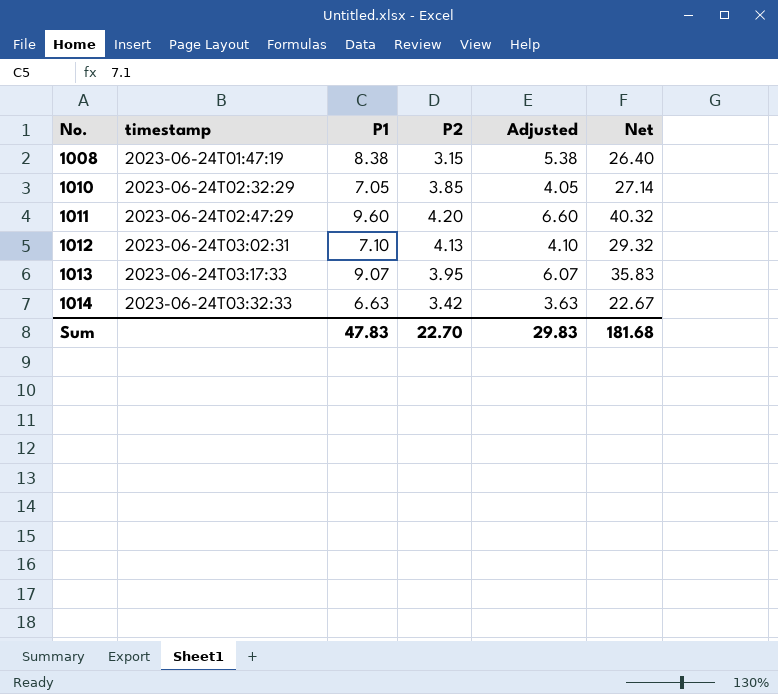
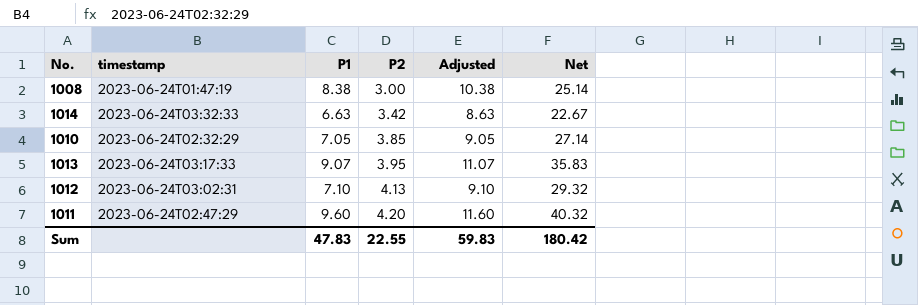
row order: No. ascending -> P2 ascending
column Adjusted | formula: [P1] - 3 -> [P1] + 2
1008 | P2: 3.15 -> 3.00
1008 | Net: 26.40 -> 25.14
Sum | P2: 22.70 -> 22.55
Sum | Adjusted: 29.83 -> 59.83
Sum | Net: 181.68 -> 180.42

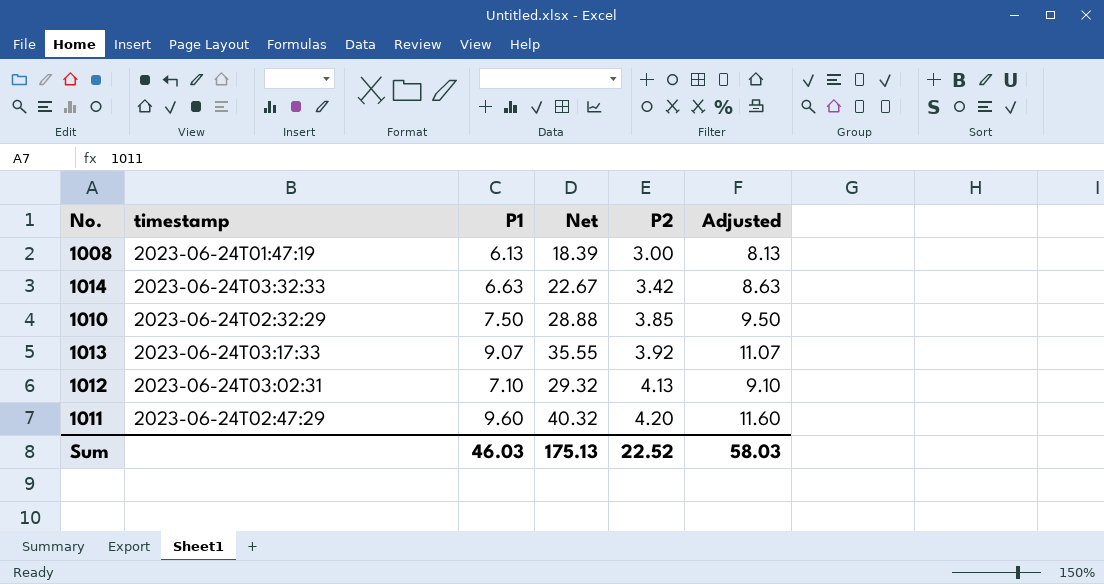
column Net | position: 6 -> 4
1008 | P1: 8.38 -> 6.13
1008 | Net: 25.14 -> 18.39
1008 | Adjusted: 10.38 -> 8.13
1010 | P1: 7.05 -> 7.50
1010 | Net: 27.14 -> 28.88
1010 | Adjusted: 9.05 -> 9.50
1013 | Net: 35.83 -> 35.55
1013 | P2: 3.95 -> 3.92
Sum | P1: 47.83 -> 46.03
Sum | Net: 180.42 -> 175.13
Sum | P2: 22.55 -> 22.52
Sum | Adjusted: 59.83 -> 58.03

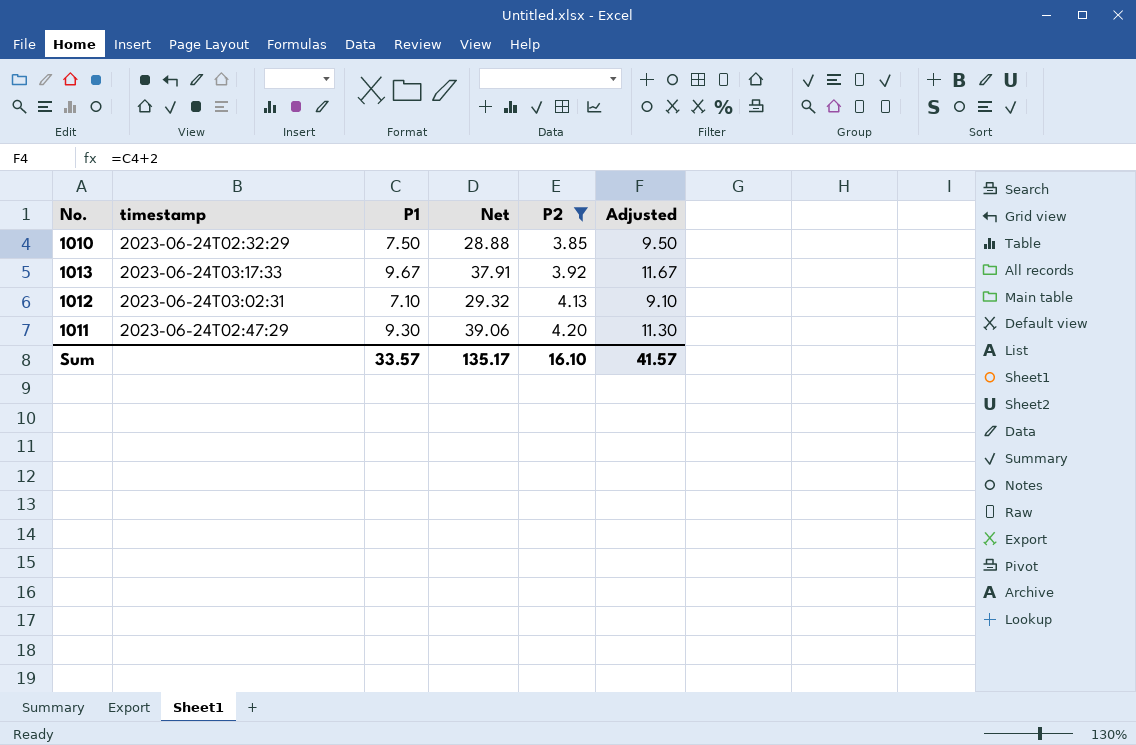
filter: none -> P2 >= 3.85
1013 | P1: 9.07 -> 9.67
1013 | Net: 35.55 -> 37.91
1013 | Adjusted: 11.07 -> 11.67
1011 | P1: 9.60 -> 9.30
1011 | Net: 40.32 -> 39.06
1011 | Adjusted: 11.60 -> 11.30
Sum | P1: 46.03 -> 33.57
Sum | Net: 175.13 -> 135.17
Sum | P2: 22.52 -> 16.10
Sum | Adjusted: 58.03 -> 41.57

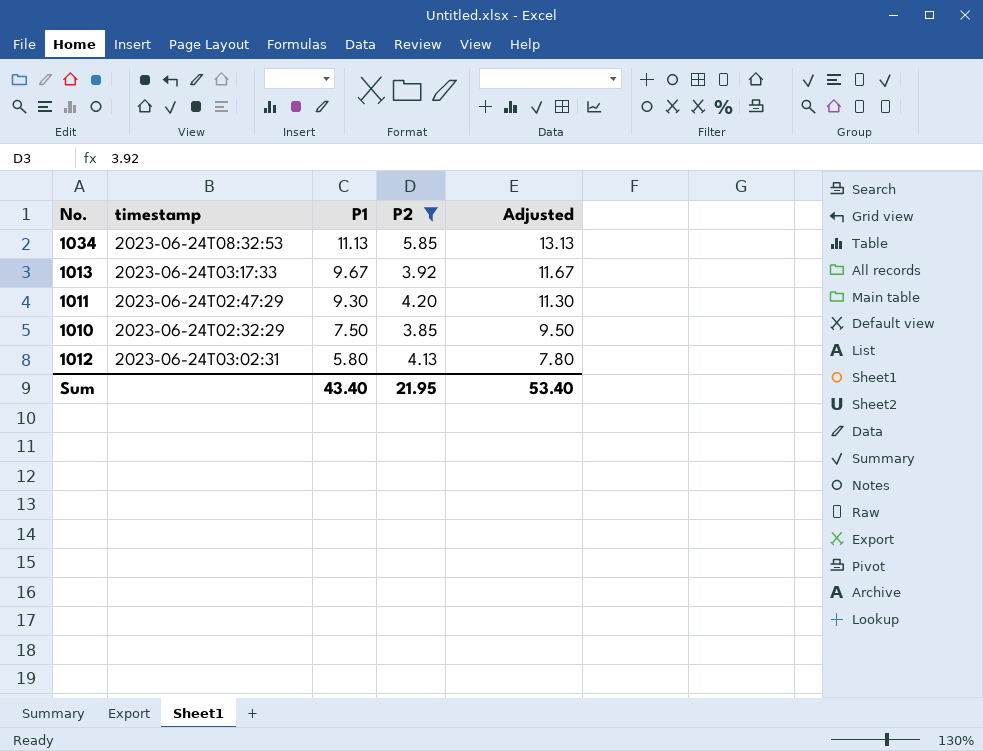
row order: P2 ascending -> P1 descending
column Net | formula: [P1] * [P2] -> none
row 1034: none -> 2023-06-24T08:32:53 | 11.13 | 5.85 | 13.13
1012 | P1: 7.10 -> 5.80
1012 | Adjusted: 9.10 -> 7.80
Sum | P1: 33.57 -> 43.40
Sum | P2: 16.10 -> 21.95
Sum | Adjusted: 41.57 -> 53.40

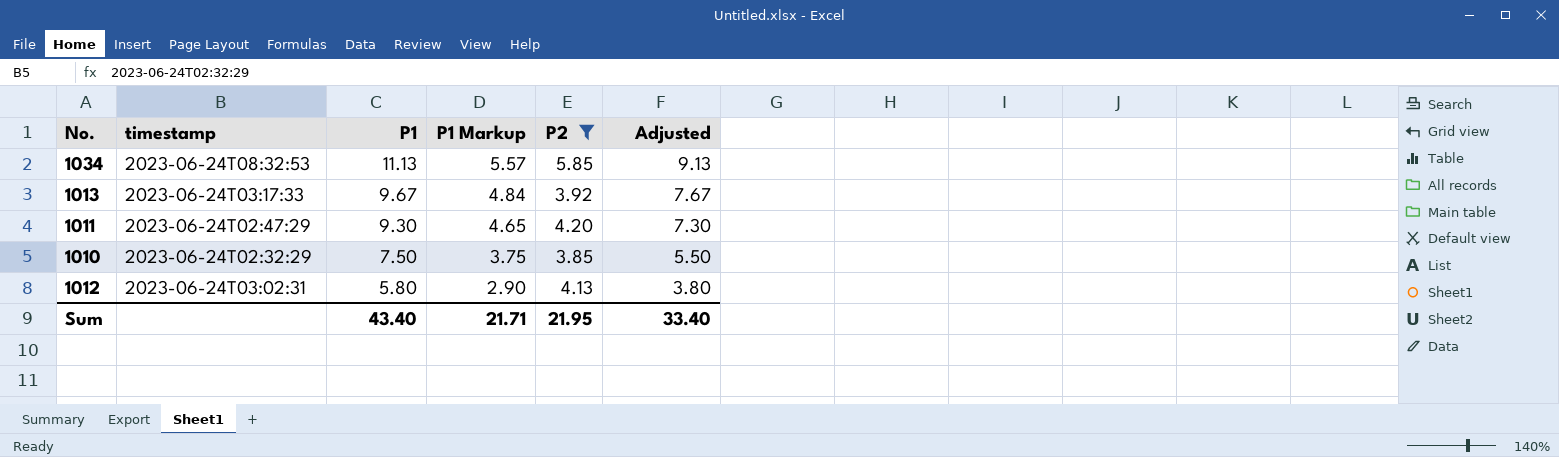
column P1 Markup | formula: none -> [P1] * 0.5
column Adjusted | formula: [P1] + 2 -> [P1] - 2
Sum | Adjusted: 53.40 -> 33.40

